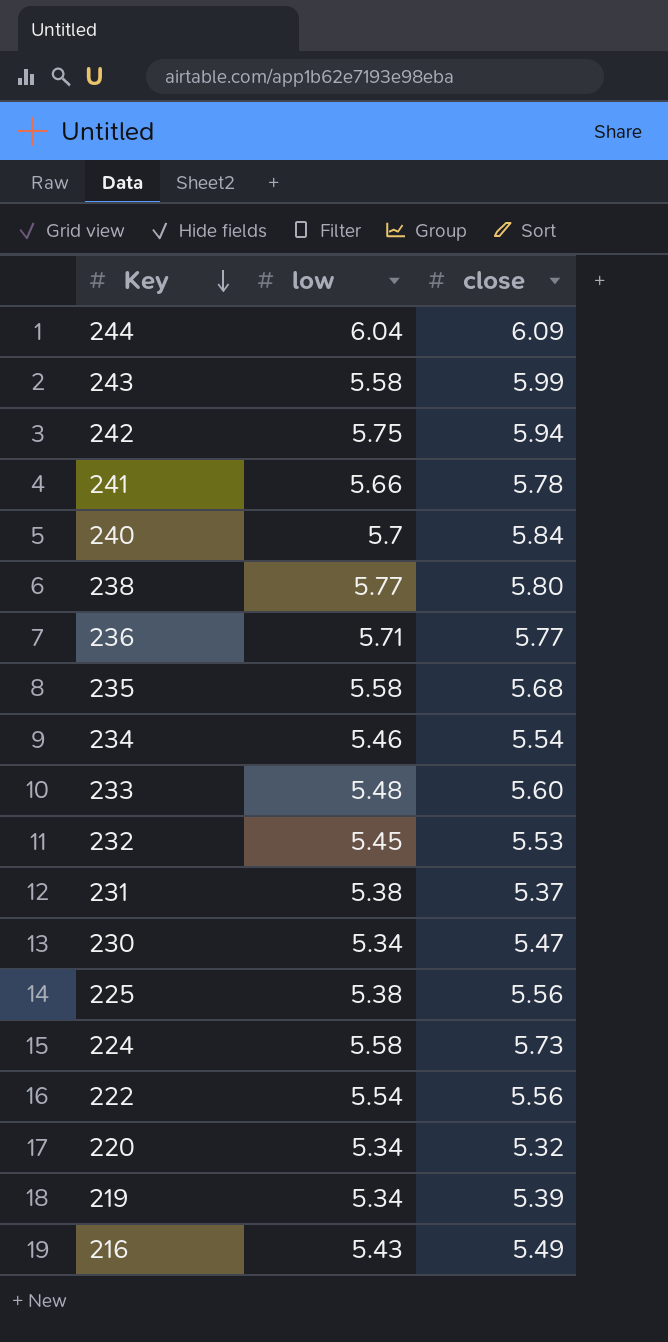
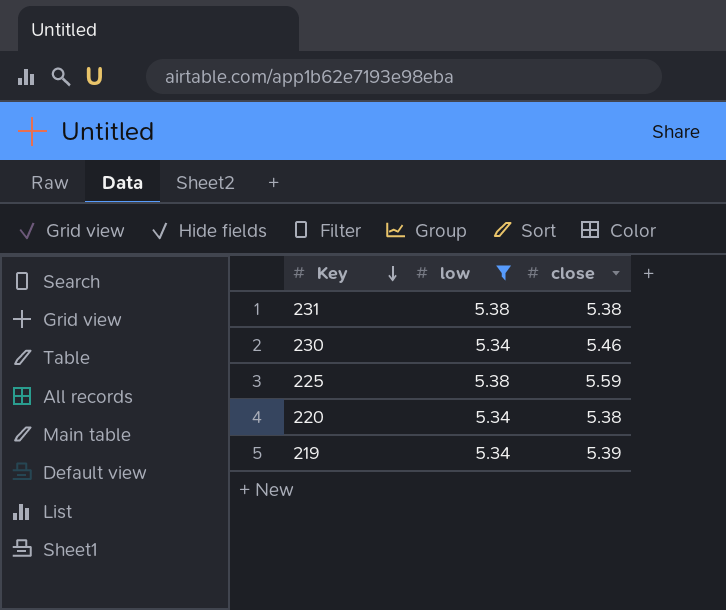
filter: none -> low <= 5.38
231 | close: 5.37 -> 5.38
230 | close: 5.47 -> 5.46
225 | close: 5.56 -> 5.59
220 | close: 5.32 -> 5.38

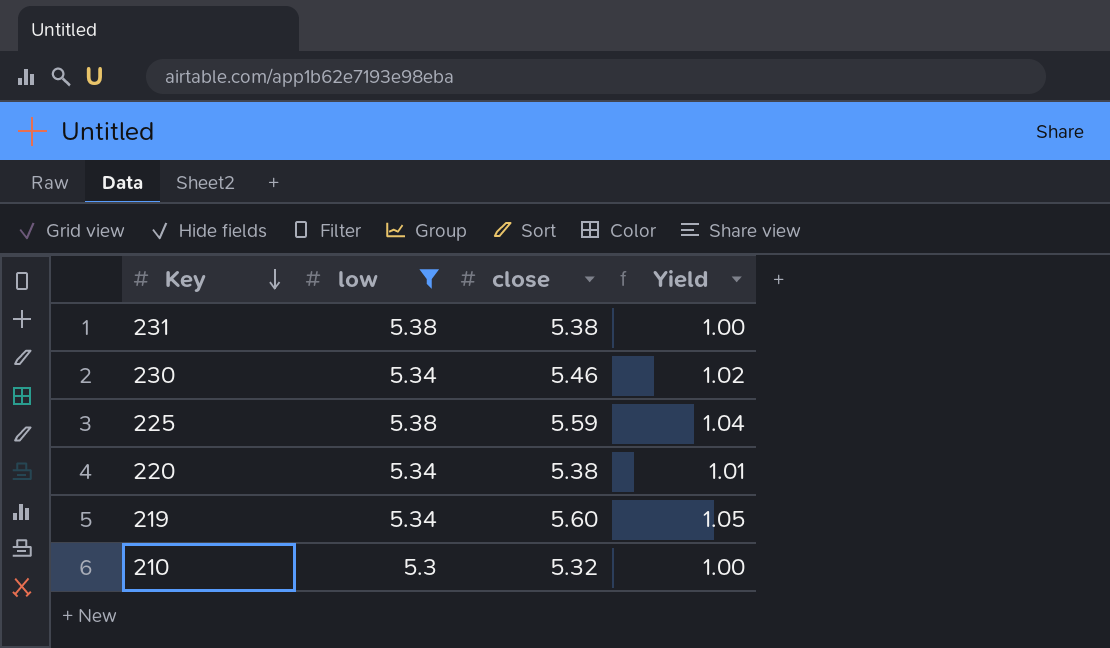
column Yield | formula: none -> [close] / [low]
219 | close: 5.39 -> 5.60
row 210: none -> 5.3 | 5.32 | 1.00

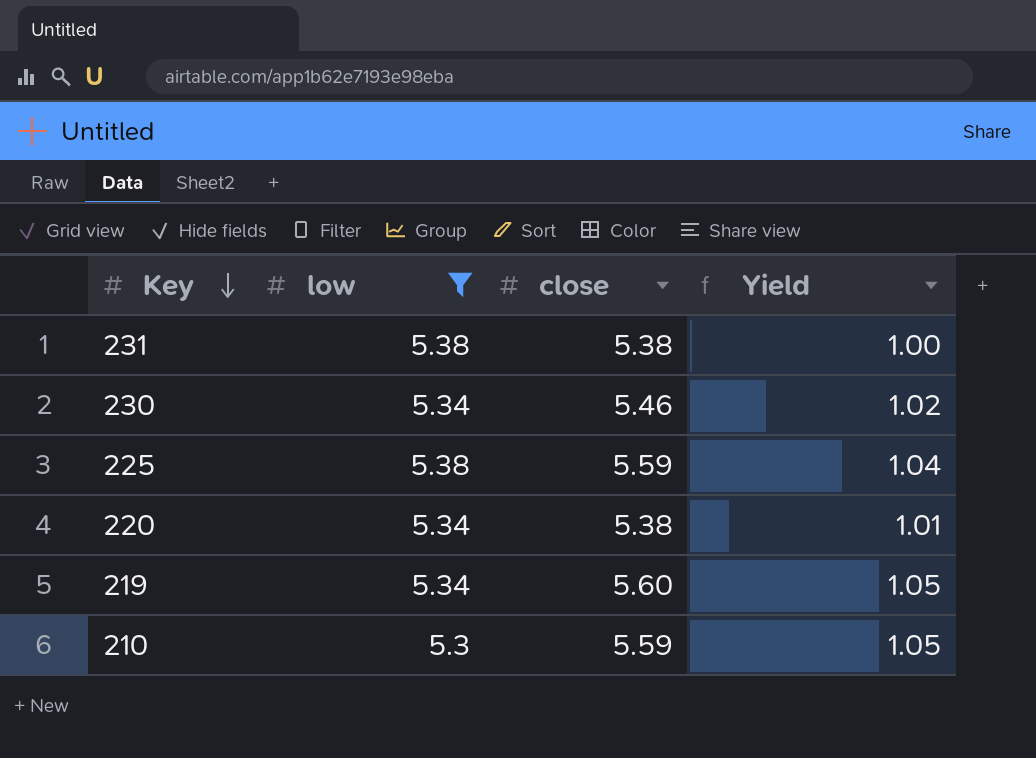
210 | close: 5.32 -> 5.59
210 | Yield: 1.00 -> 1.05

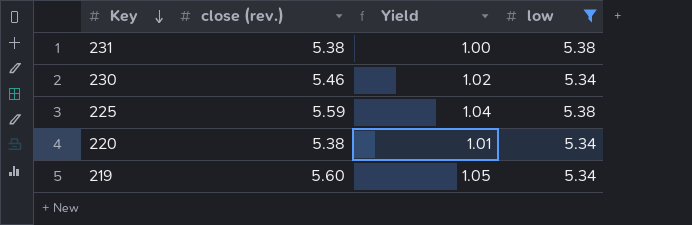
column name: close -> close (rev.)
column low | position: 2 -> 4
row 210: 5.3 | 5.59 | 1.05 -> none

